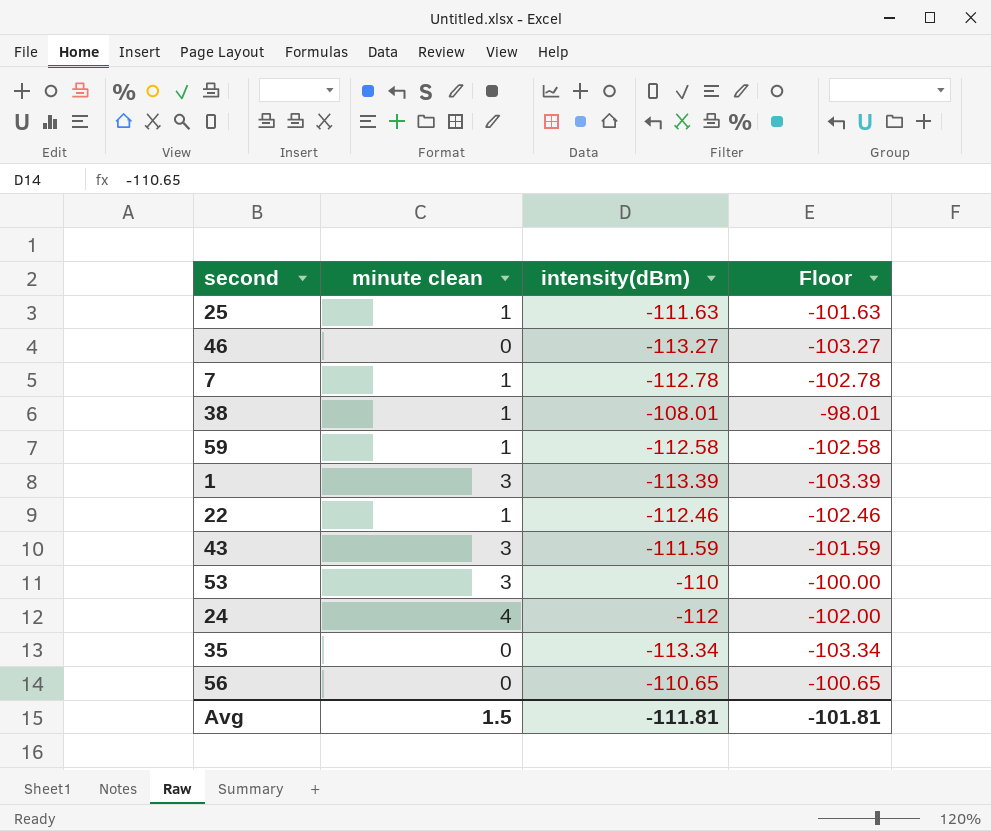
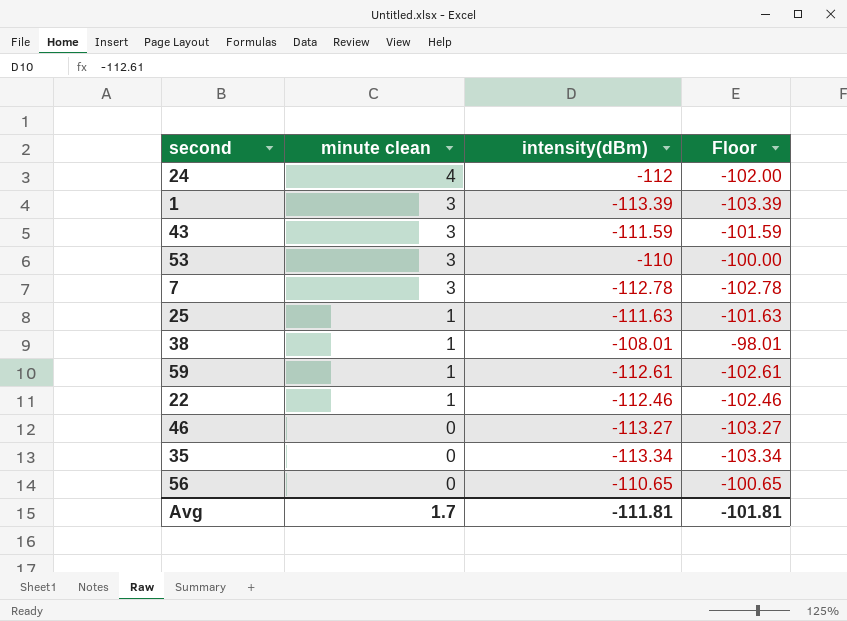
row order: none -> minute clean descending
7 | minute clean: 1 -> 3
59 | intensity(dBm): -112.58 -> -112.61
59 | Floor: -102.58 -> -102.61
Avg | minute clean: 1.5 -> 1.7

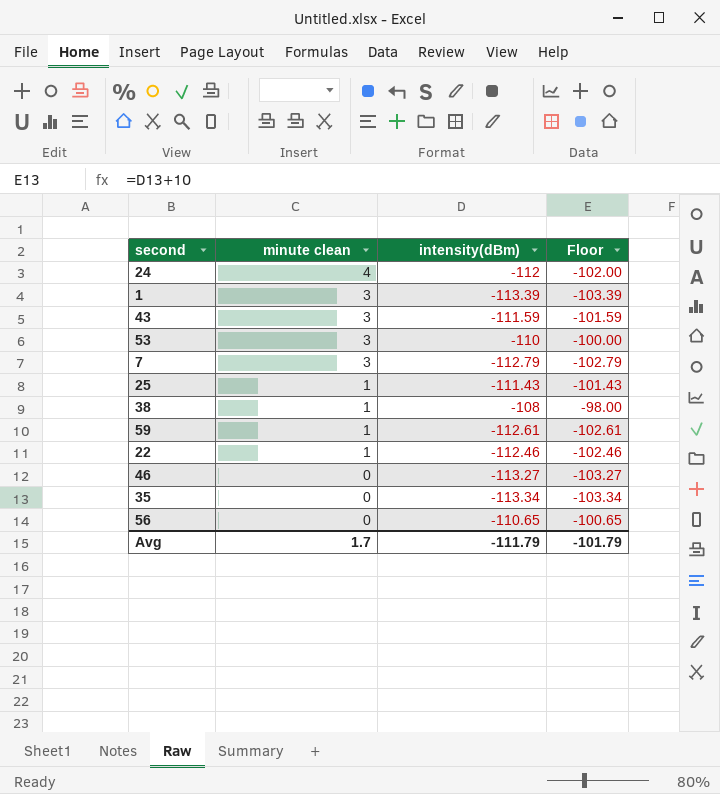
7 | intensity(dBm): -112.78 -> -112.79
7 | Floor: -102.78 -> -102.79
25 | intensity(dBm): -111.63 -> -111.43
25 | Floor: -101.63 -> -101.43
38 | intensity(dBm): -108.01 -> -108
38 | Floor: -98.01 -> -98.00
Avg | intensity(dBm): -111.81 -> -111.79
Avg | Floor: -101.81 -> -101.79

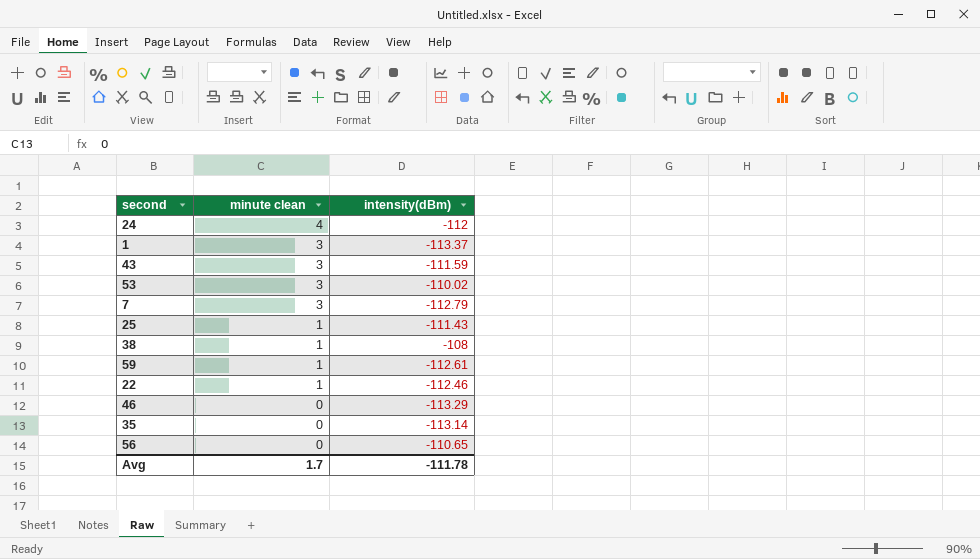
column Floor | formula: [intensity(dBm)] + 10 -> none
1 | intensity(dBm): -113.39 -> -113.37
53 | intensity(dBm): -110 -> -110.02
46 | intensity(dBm): -113.27 -> -113.29
35 | intensity(dBm): -113.34 -> -113.14
Avg | intensity(dBm): -111.79 -> -111.78

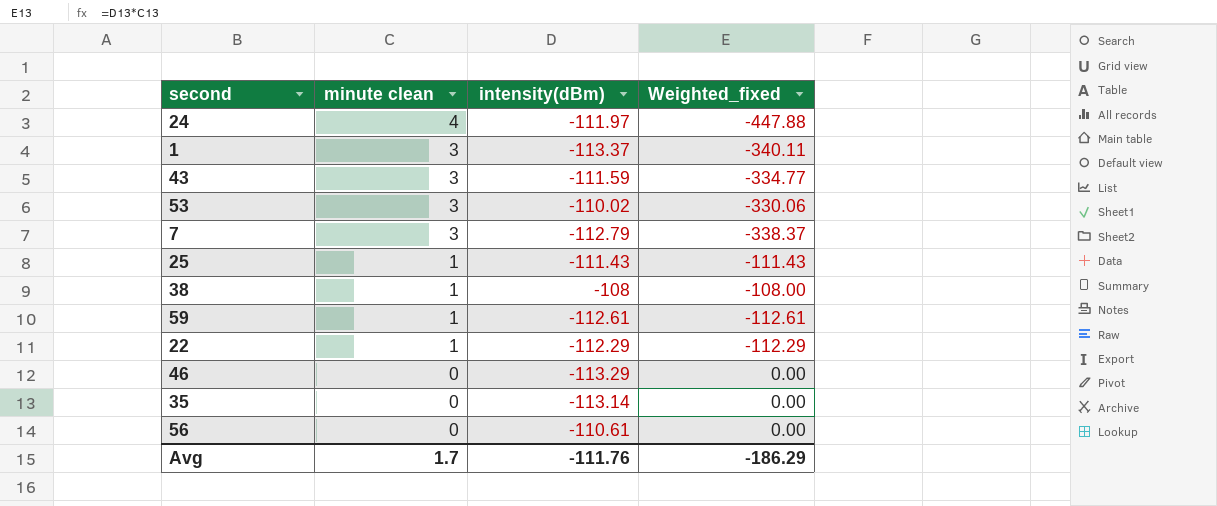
column Weighted_fixed | formula: none -> [minute clean] * [intensity(dBm)]
24 | intensity(dBm): -112 -> -111.97
22 | intensity(dBm): -112.46 -> -112.29
56 | intensity(dBm): -110.65 -> -110.61
Avg | intensity(dBm): -111.78 -> -111.76

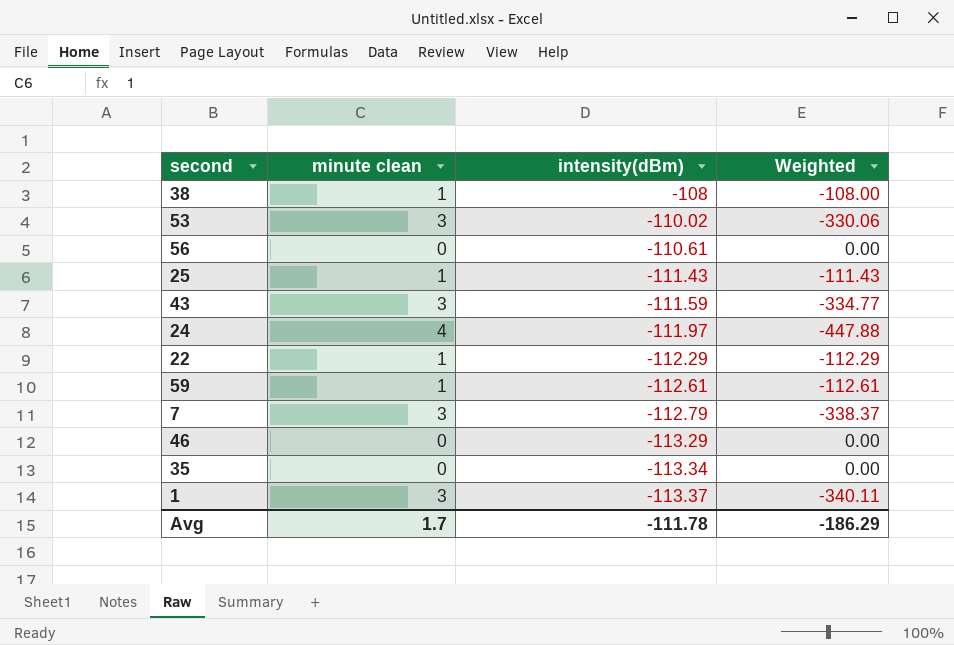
row order: minute clean descending -> intensity(dBm) descending
column name: Weighted_fixed -> Weighted
35 | intensity(dBm): -113.14 -> -113.34
Avg | intensity(dBm): -111.76 -> -111.78

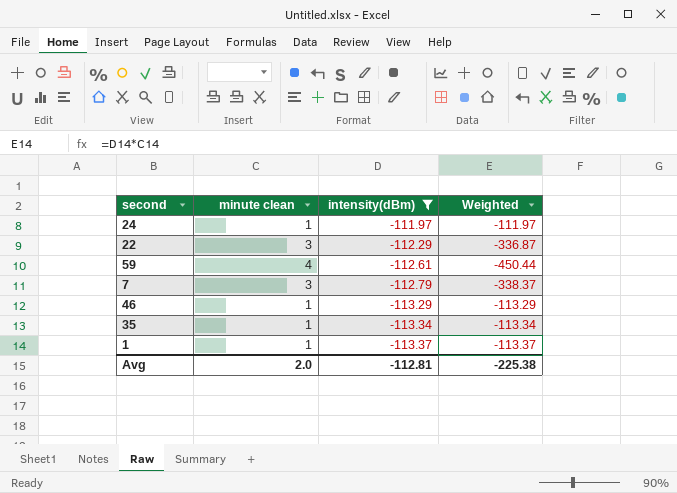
filter: none -> intensity(dBm) <= -111.97
24 | minute clean: 4 -> 1
24 | Weighted: -447.88 -> -111.97
22 | minute clean: 1 -> 3
22 | Weighted: -112.29 -> -336.87
59 | minute clean: 1 -> 4
59 | Weighted: -112.61 -> -450.44
46 | minute clean: 0 -> 1
46 | Weighted: 0.00 -> -113.29
35 | minute clean: 0 -> 1
35 | Weighted: 0.00 -> -113.34
1 | minute clean: 3 -> 1
1 | Weighted: -340.11 -> -113.37
Avg | minute clean: 1.7 -> 2.0
Avg | intensity(dBm): -111.78 -> -112.81
Avg | Weighted: -186.29 -> -225.38

